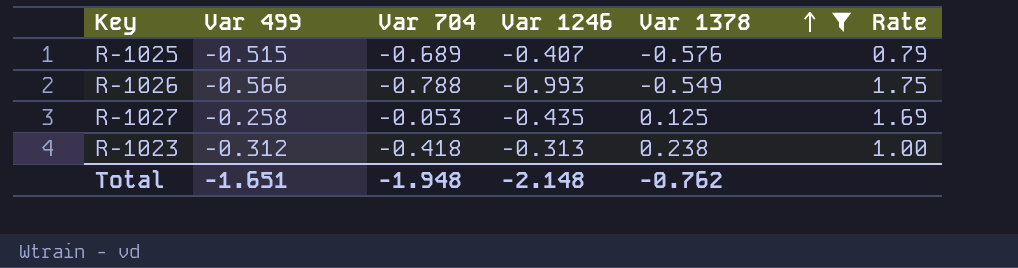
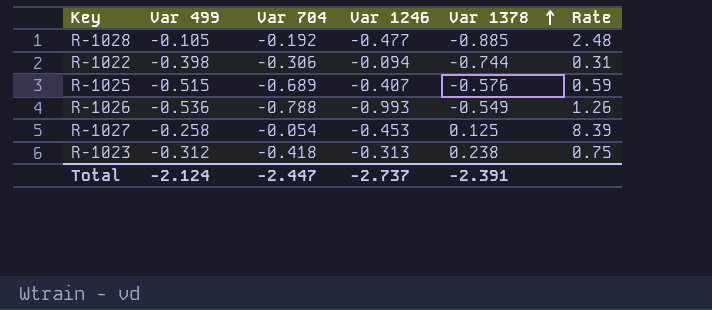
filter: Var 1378 >= -0.576 -> none
column Rate | formula: [Var 1246] / [Var 499] -> [Var 1246] / [Var 704]
R-1026 | Var 499: -0.566 -> -0.536
R-1027 | Var 704: -0.053 -> -0.054
R-1027 | Var 1246: -0.435 -> -0.453
Total | Var 499: -1.651 -> -2.124
Total | Var 704: -1.948 -> -2.447
Total | Var 1246: -2.148 -> -2.737
Total | Var 1378: -0.762 -> -2.391

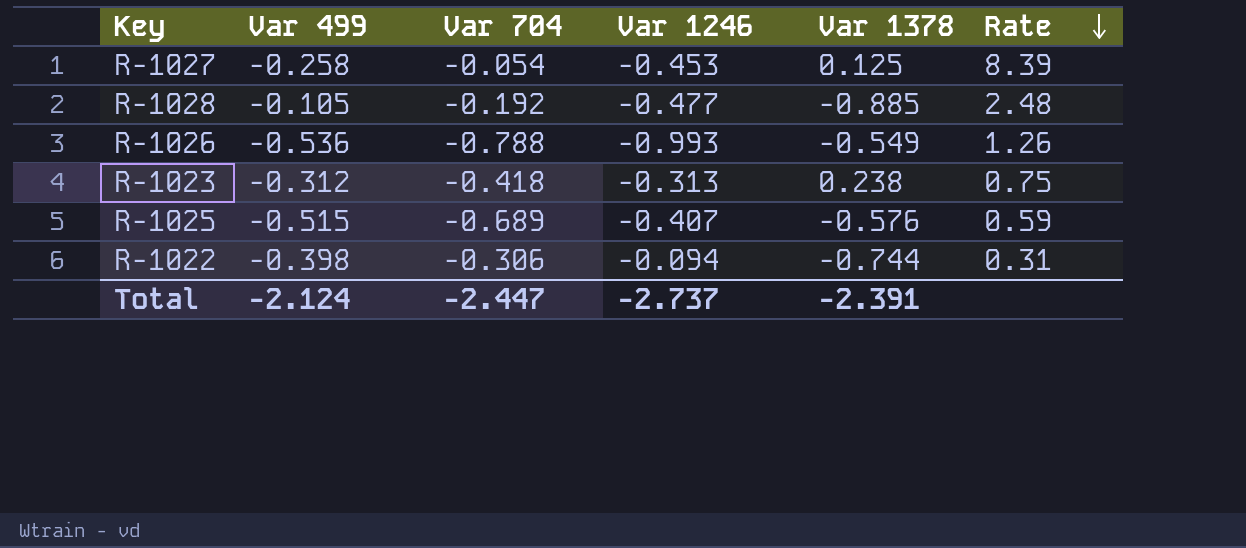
row order: Var 1378 ascending -> Rate descending

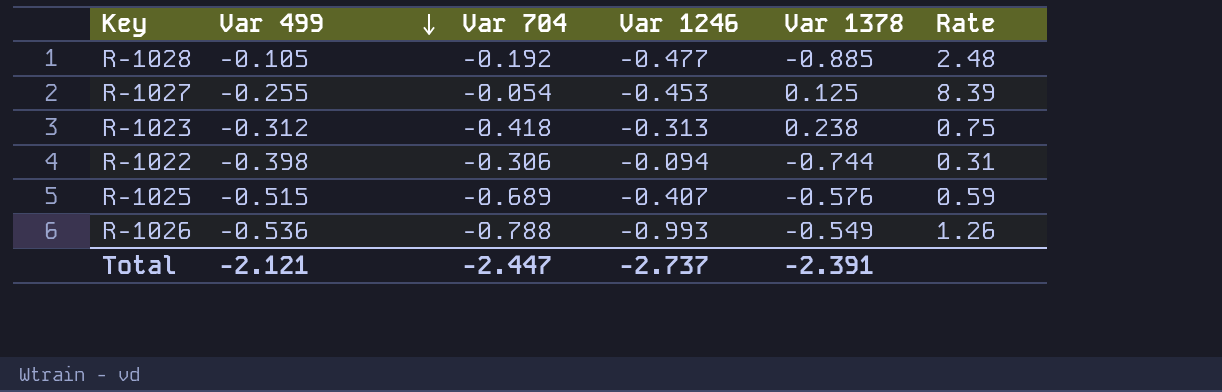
row order: Rate descending -> Var 499 descending
R-1027 | Var 499: -0.258 -> -0.255
Total | Var 499: -2.124 -> -2.121

